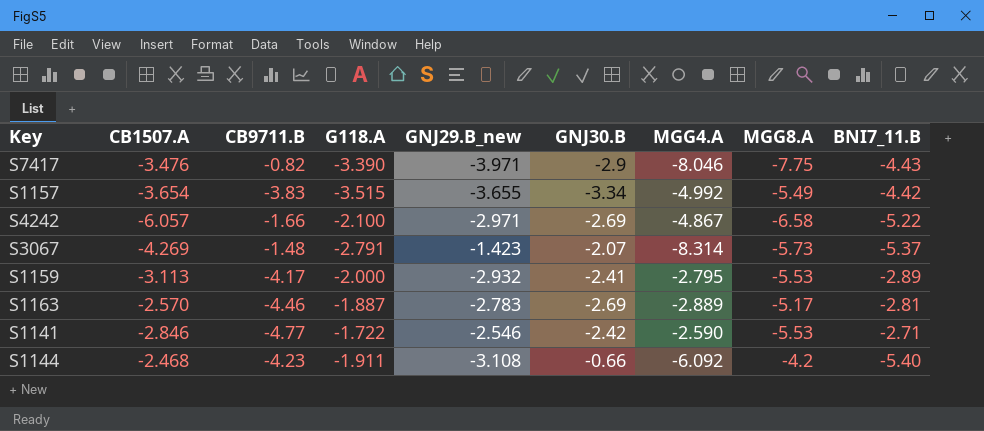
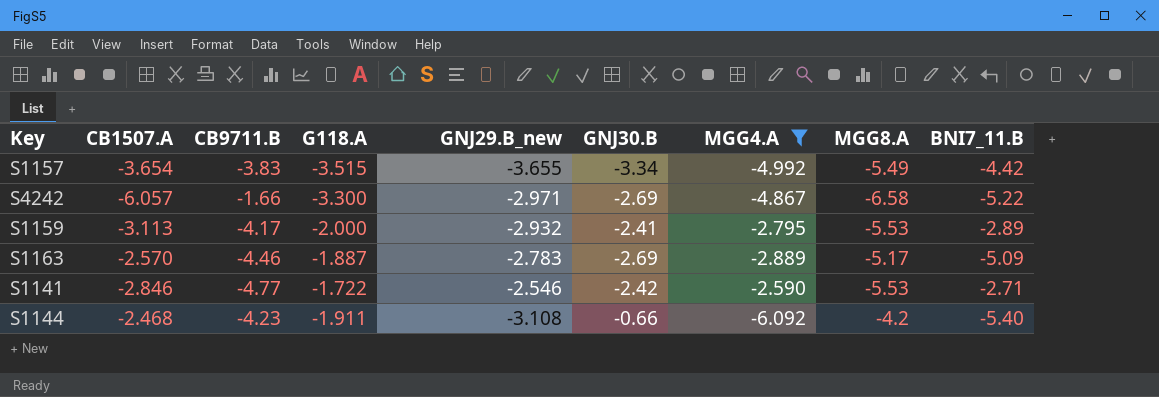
filter: none -> MGG4.A >= -6.092
S4242 | G118.A: -2.100 -> -3.300
S1163 | BNI7_11.B: -2.81 -> -5.09

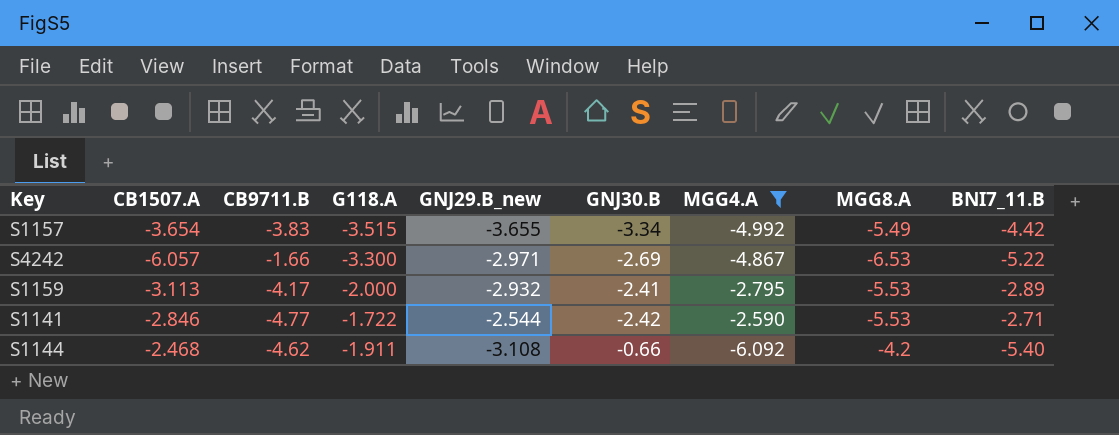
row S1163: -2.570 | -4.46 | -1.887 | -2.783 | -2.69 | -2.889 | -5.17 | -5.09 -> none
S4242 | MGG8.A: -6.58 -> -6.53
S1141 | GNJ29.B_new: -2.546 -> -2.544
S1144 | CB9711.B: -4.23 -> -4.62

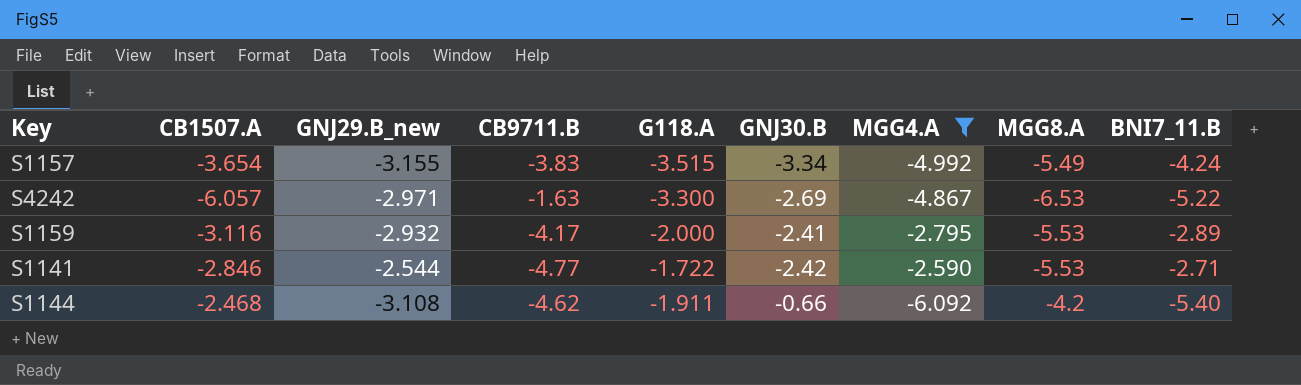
column GNJ29.B_new | position: 5 -> 3
S1157 | GNJ29.B_new: -3.655 -> -3.155
S1157 | BNI7_11.B: -4.42 -> -4.24
S4242 | CB9711.B: -1.66 -> -1.63
S1159 | CB1507.A: -3.113 -> -3.116

